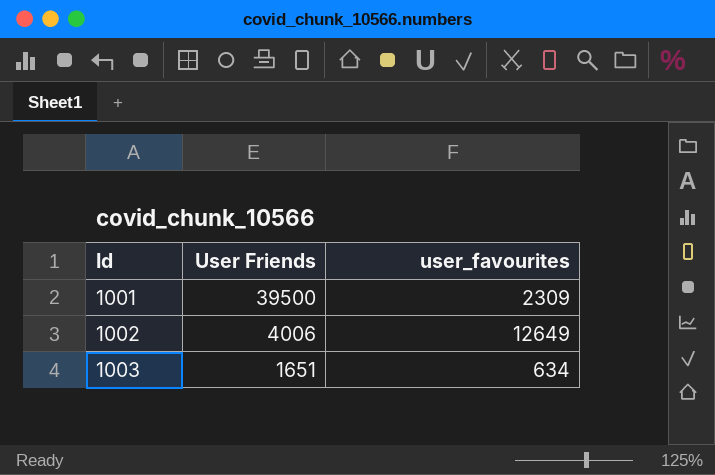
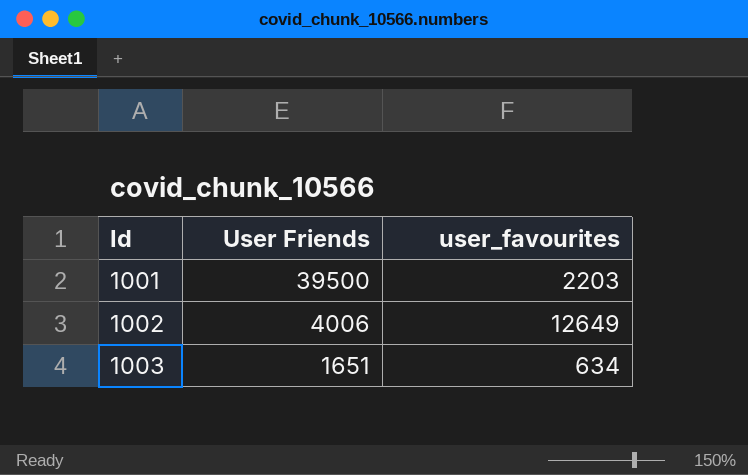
1001 | user_favourites: 2309 -> 2203

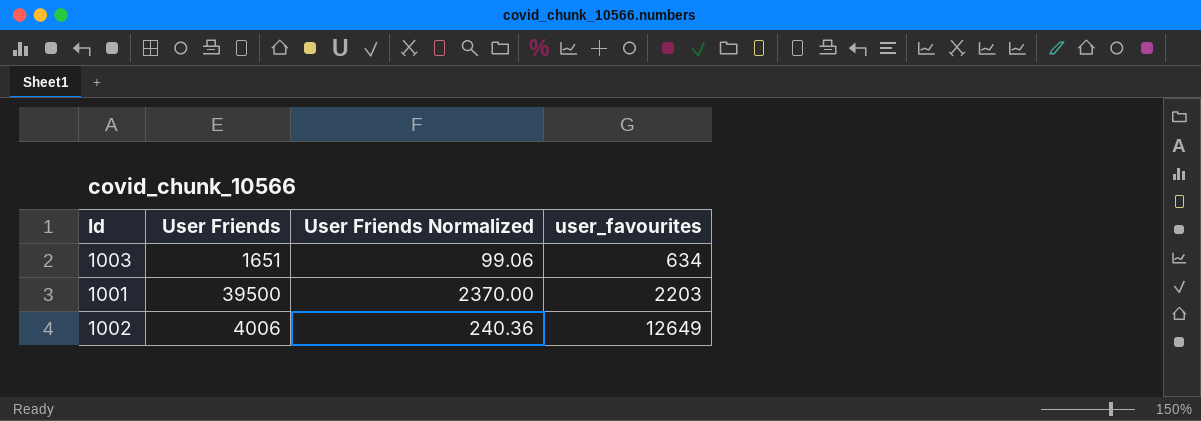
row order: Id ascending -> user_favourites ascending
column User Friends Normalized | formula: none -> [User Friends] * 0.06

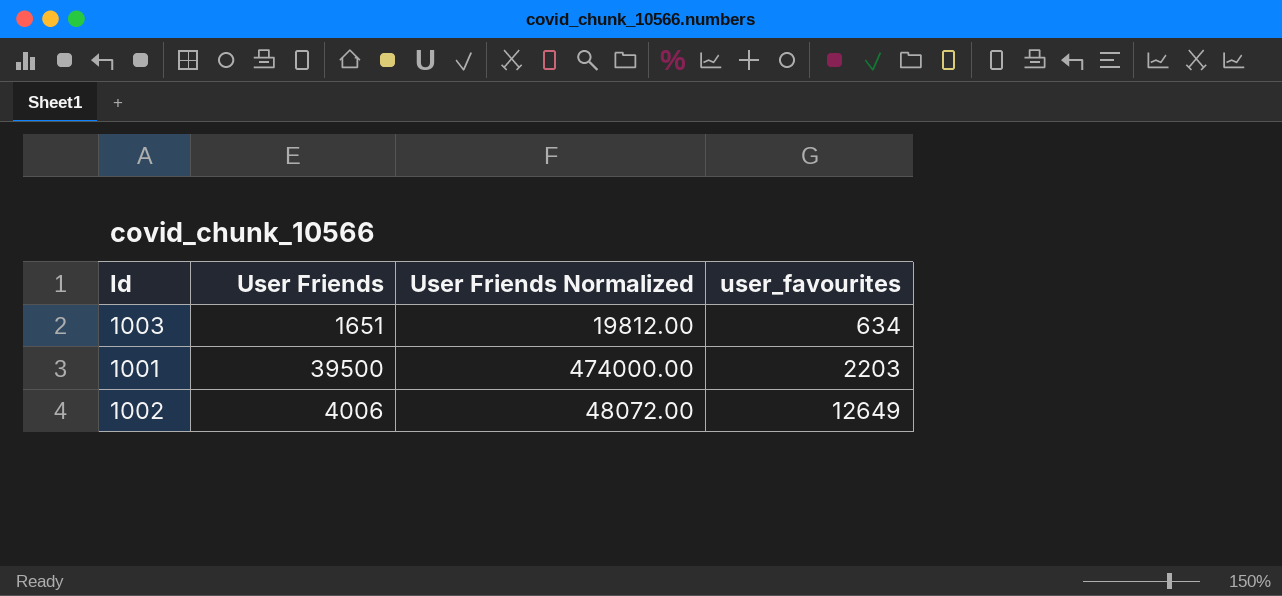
column User Friends Normalized | formula: [User Friends] * 0.06 -> [User Friends] * 12

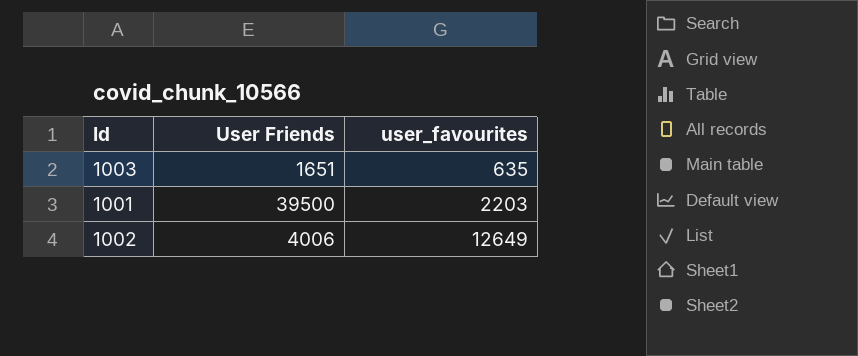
column User Friends Normalized | formula: [User Friends] * 12 -> none
1003 | user_favourites: 634 -> 635

